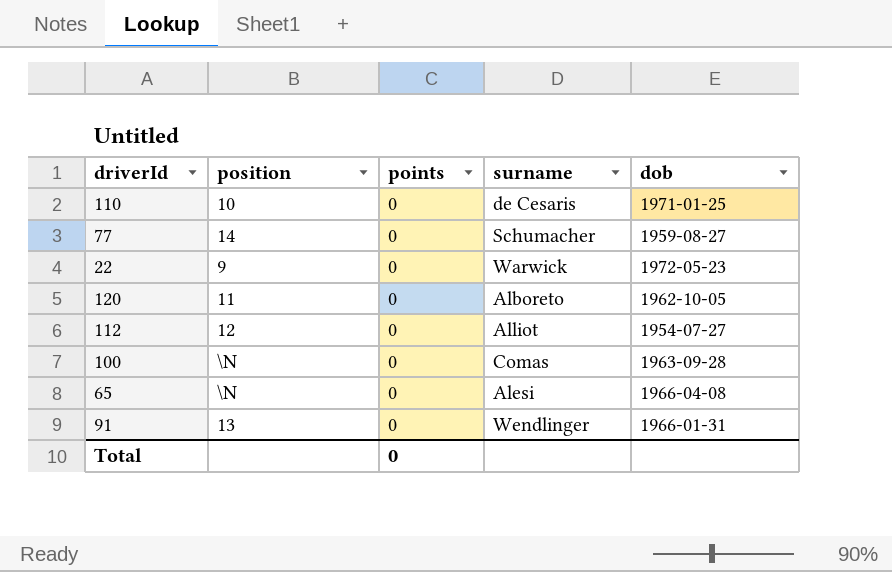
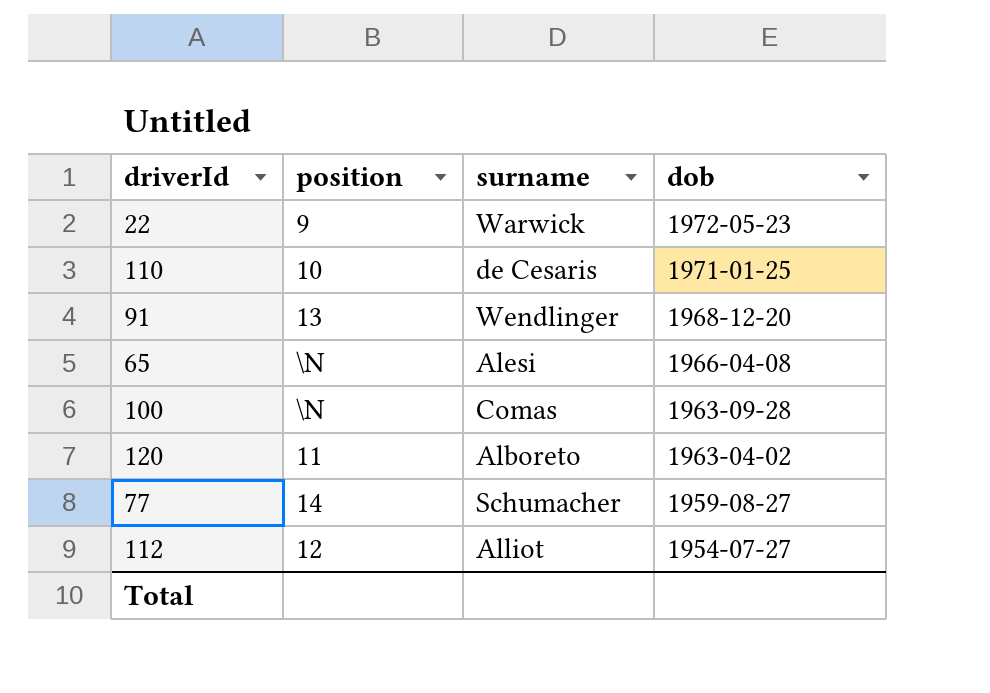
row order: none -> dob descending
column points | position: 3 -> none
91 | dob: 1966-01-31 -> 1968-12-20
120 | dob: 1962-10-05 -> 1963-04-02

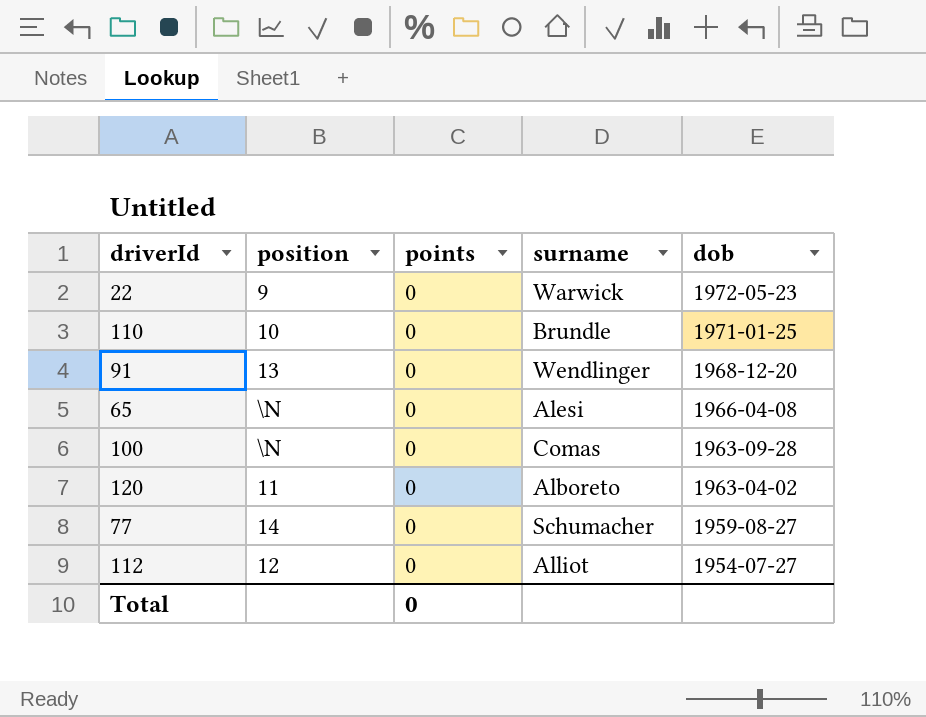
column points | position: none -> 3
110 | surname: de Cesaris -> Brundle

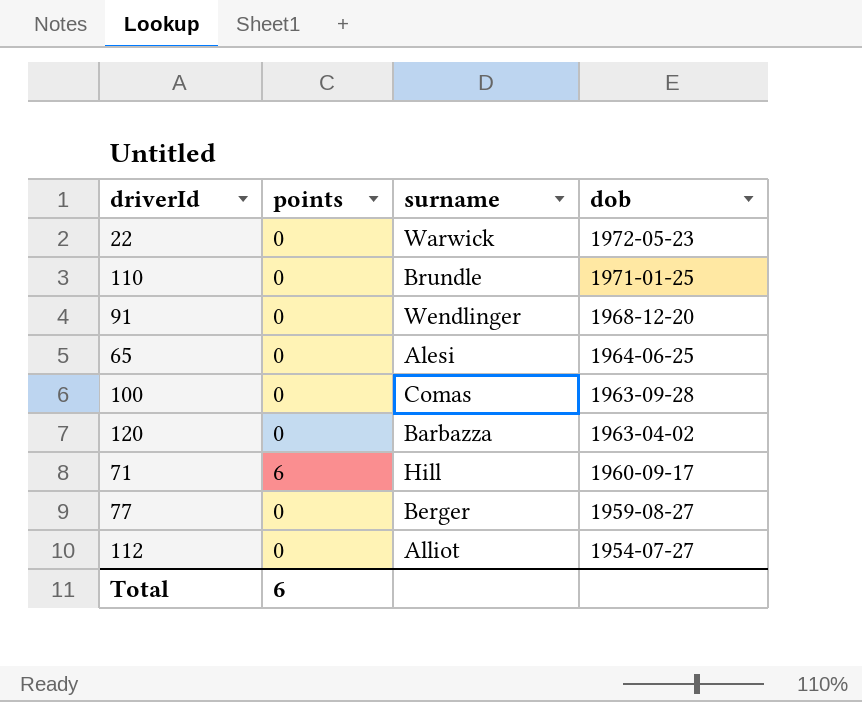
column position | position: 2 -> none
65 | dob: 1966-04-08 -> 1964-06-25
120 | surname: Alboreto -> Barbazza
row 71: none -> 6 | Hill | 1960-09-17
77 | surname: Schumacher -> Berger
Total | points: 0 -> 6

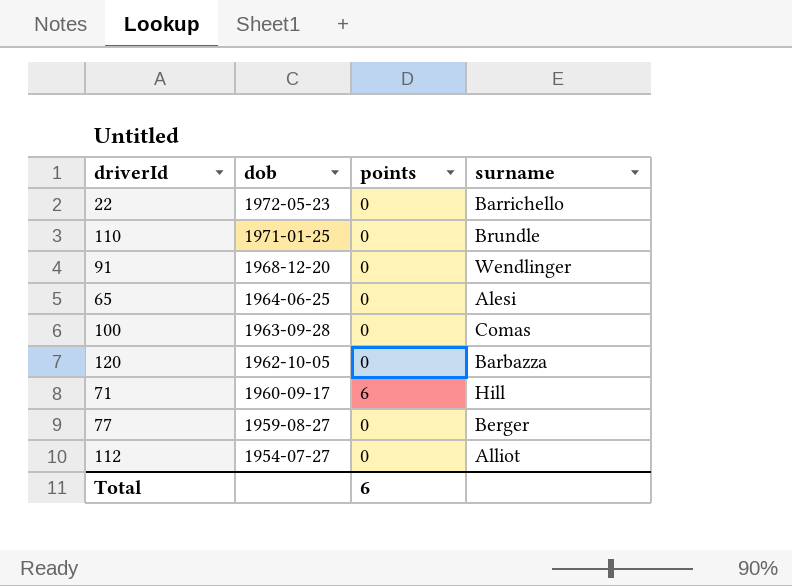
column dob | position: 4 -> 2
22 | surname: Warwick -> Barrichello
120 | dob: 1963-04-02 -> 1962-10-05

